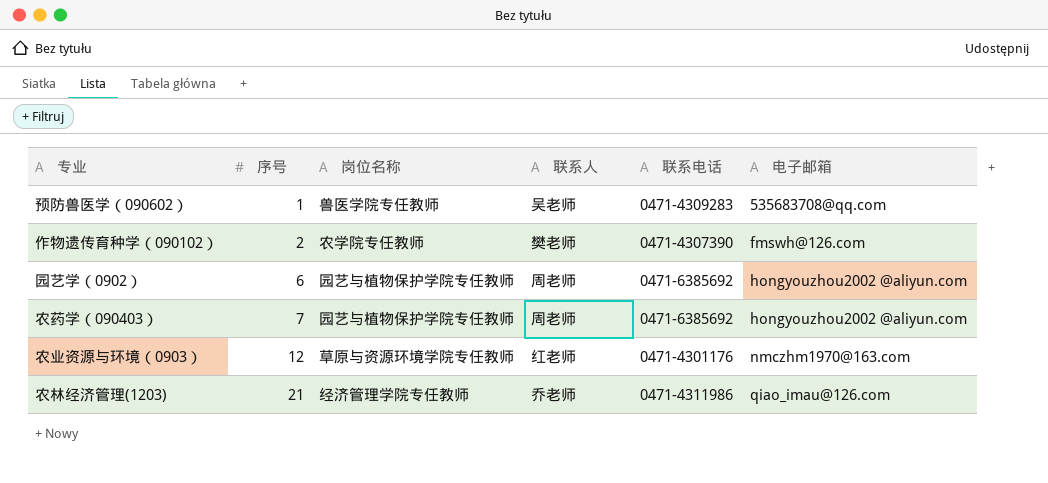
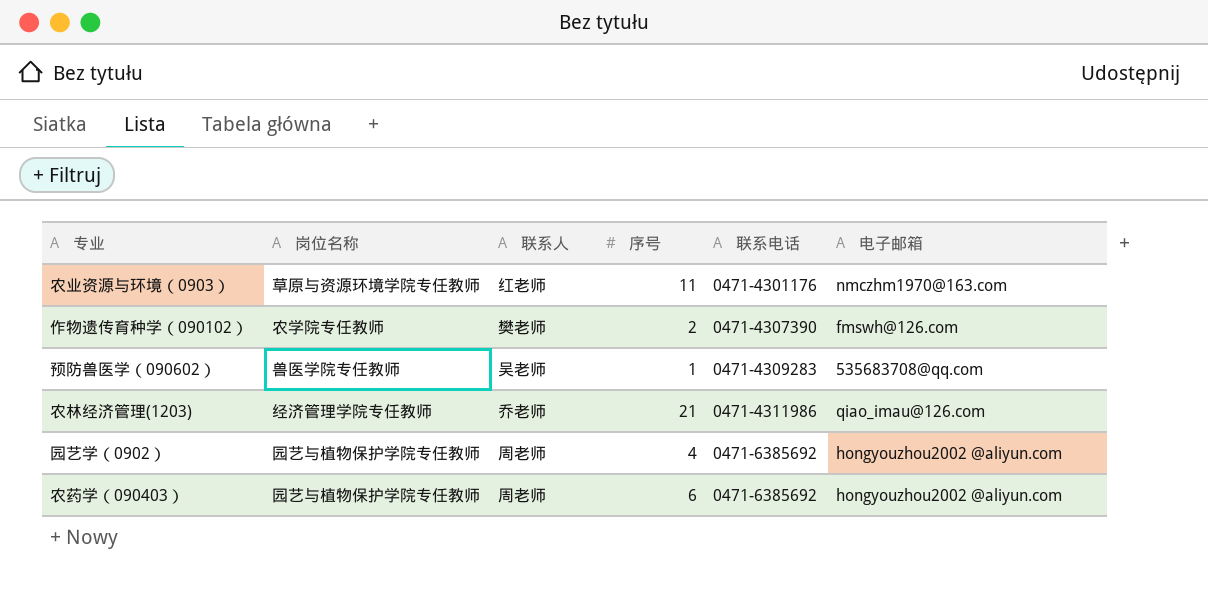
row order: 序号 ascending -> 联系电话 ascending
column 序号 | position: 2 -> 4
农业资源与环境（0903） | 序号: 12 -> 11
园艺学（0902） | 序号: 6 -> 4
农药学（090403） | 序号: 7 -> 6

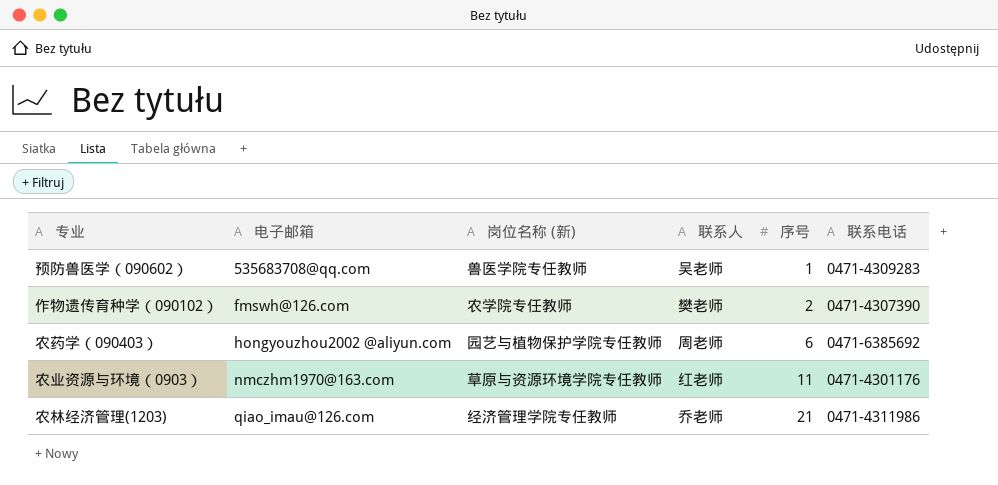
row order: 联系电话 ascending -> 电子邮箱 ascending
column 电子邮箱 | position: 6 -> 2
column name: 岗位名称 -> 岗位名称 (新)
row 园艺学（0902）: 园艺与植物保护学院专任教师 | 周老师 | 4 | 0471-6385692 | hongyouzhou2002 @aliyun.com -> none

